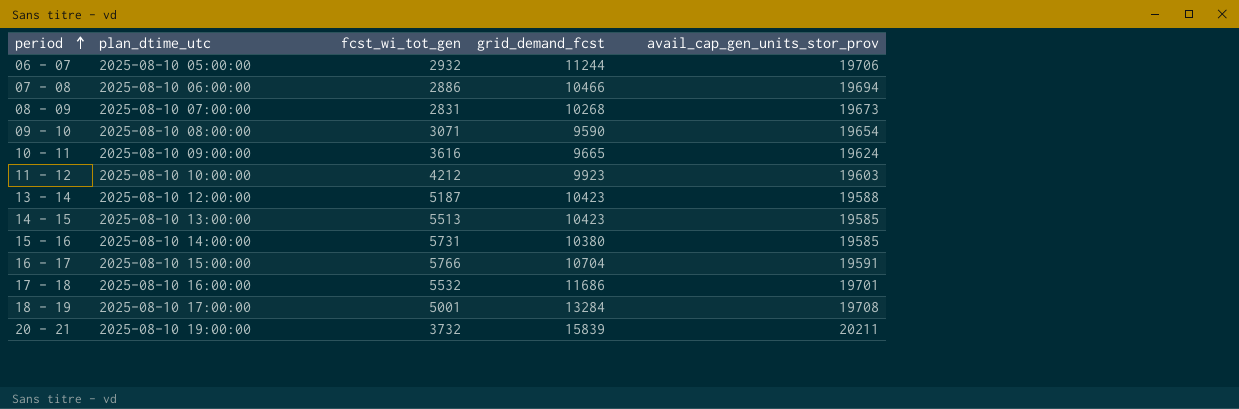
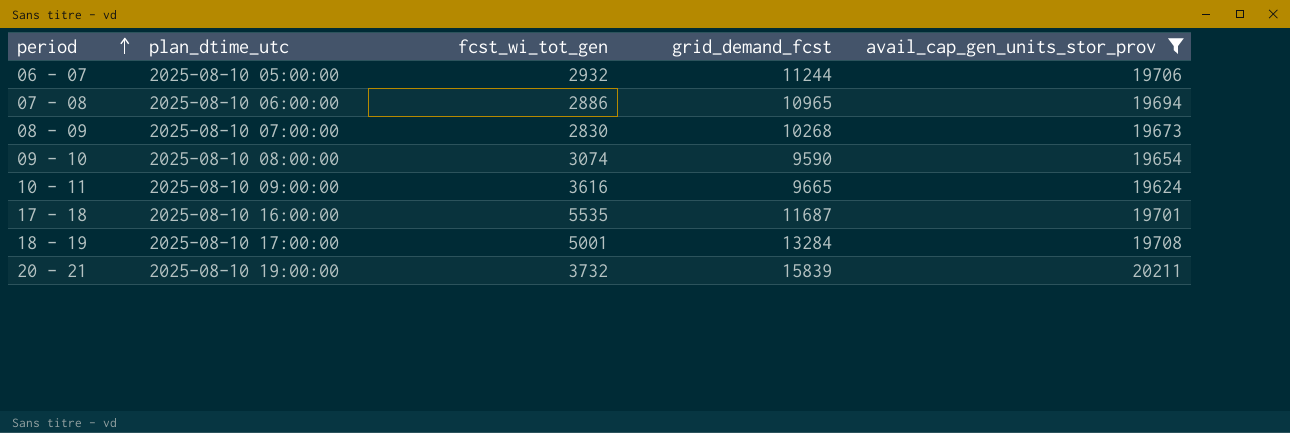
filter: none -> avail_cap_gen_units_stor_prov >= 19624
07 - 08 | grid_demand_fcst: 10466 -> 10965
08 - 09 | fcst_wi_tot_gen: 2831 -> 2830
09 - 10 | fcst_wi_tot_gen: 3071 -> 3074
17 - 18 | fcst_wi_tot_gen: 5532 -> 5535
17 - 18 | grid_demand_fcst: 11686 -> 11687

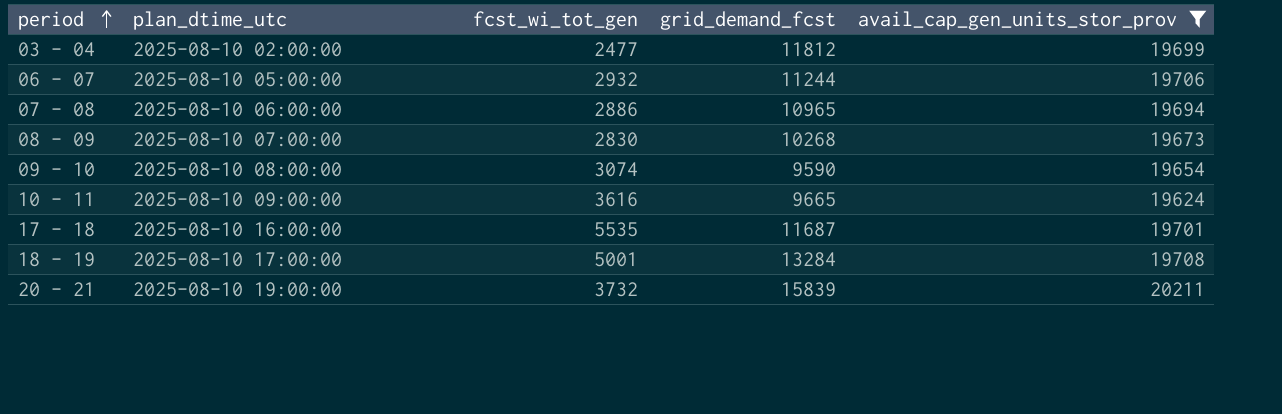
row 03 - 04: none -> 2025-08-10 02:00:00 | 2477 | 11812 | 19699

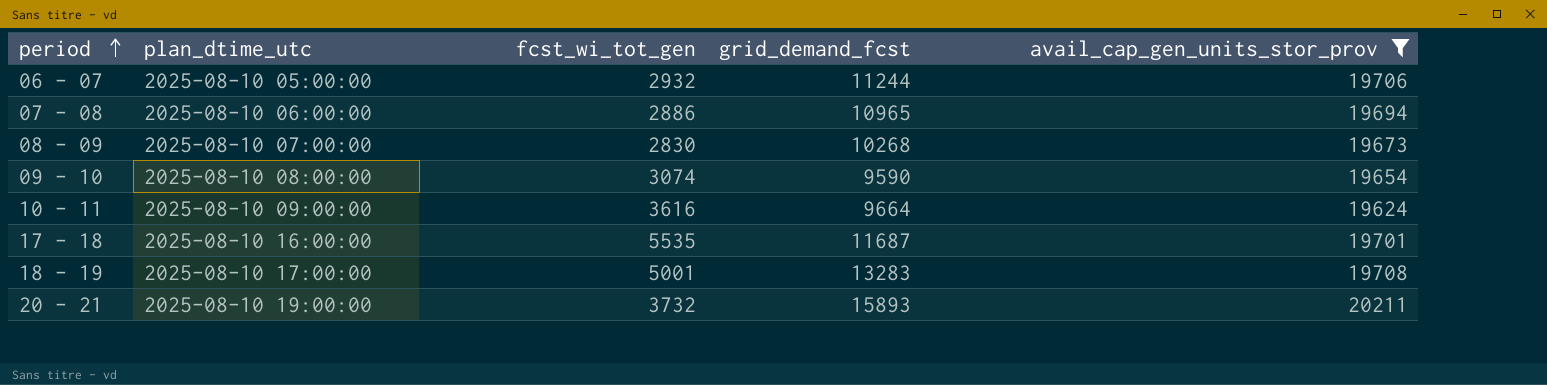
row 03 - 04: 2025-08-10 02:00:00 | 2477 | 11812 | 19699 -> none
10 - 11 | grid_demand_fcst: 9665 -> 9664
18 - 19 | grid_demand_fcst: 13284 -> 13283
20 - 21 | grid_demand_fcst: 15839 -> 15893

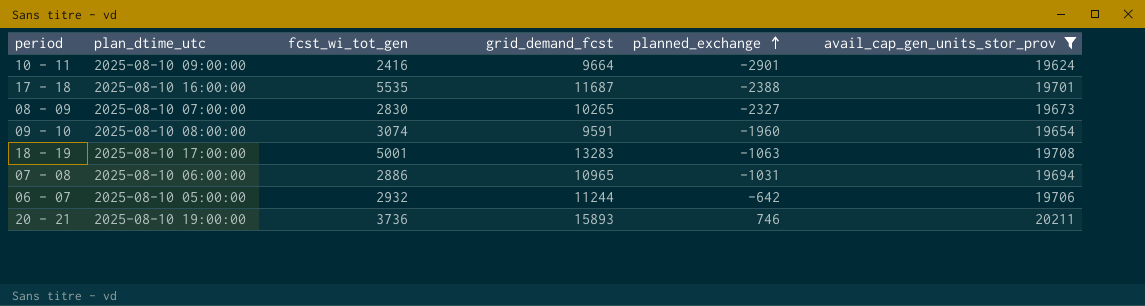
row order: period ascending -> planned_exchange ascending
column planned_exchange | position: none -> 5
10 - 11 | fcst_wi_tot_gen: 3616 -> 2416
08 - 09 | grid_demand_fcst: 10268 -> 10265
09 - 10 | grid_demand_fcst: 9590 -> 9591
20 - 21 | fcst_wi_tot_gen: 3732 -> 3736

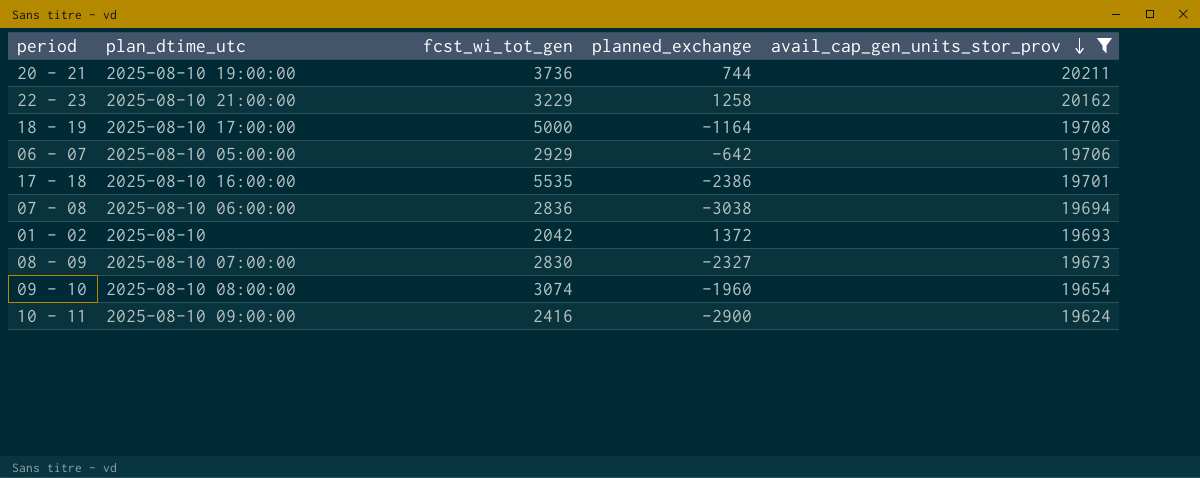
row order: planned_exchange ascending -> avail_cap_gen_units_stor_prov descending
column grid_demand_fcst | position: 4 -> none
20 - 21 | planned_exchange: 746 -> 744
row 22 - 23: none -> 2025-08-10 21:00:00 | 3229 | 1258 | 20162
18 - 19 | fcst_wi_tot_gen: 5001 -> 5000
18 - 19 | planned_exchange: -1063 -> -1164
06 - 07 | fcst_wi_tot_gen: 2932 -> 2929
17 - 18 | planned_exchange: -2388 -> -2386
07 - 08 | fcst_wi_tot_gen: 2886 -> 2836
07 - 08 | planned_exchange: -1031 -> -3038
row 01 - 02: none -> 2025-08-10 | 2042 | 1372 | 19693
10 - 11 | planned_exchange: -2901 -> -2900

